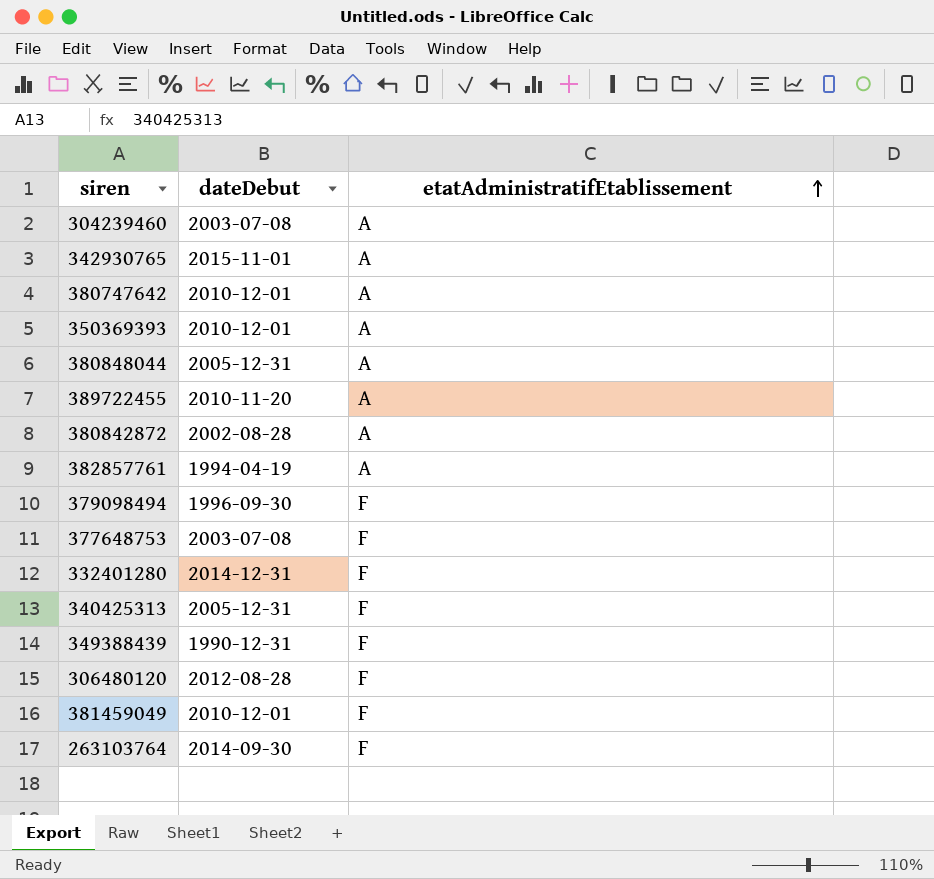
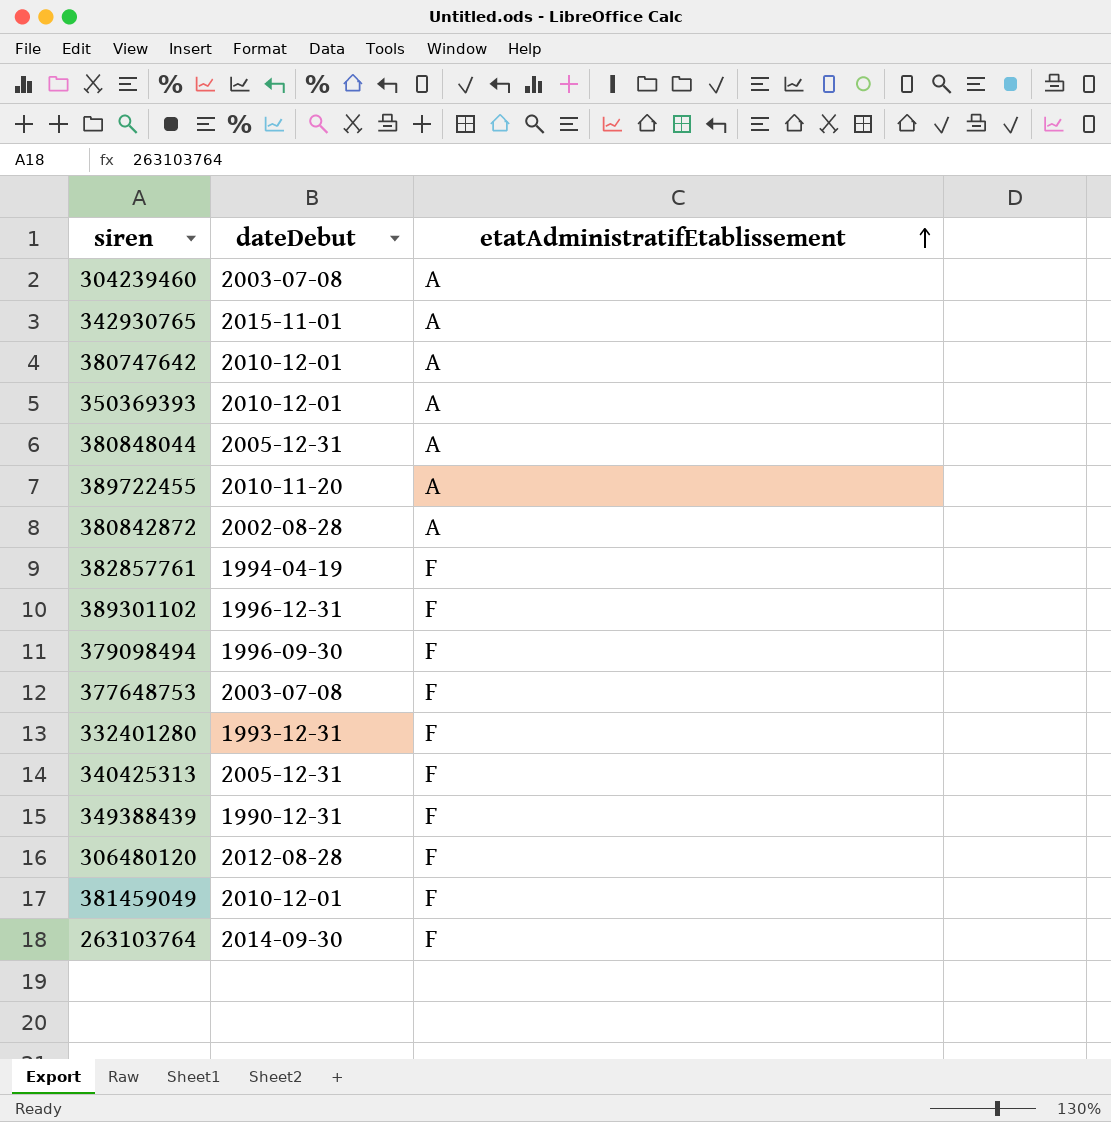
382857761 | etatAdministratifEtablissement: A -> F
row 389301102: none -> 1996-12-31 | F
332401280 | dateDebut: 2014-12-31 -> 1993-12-31

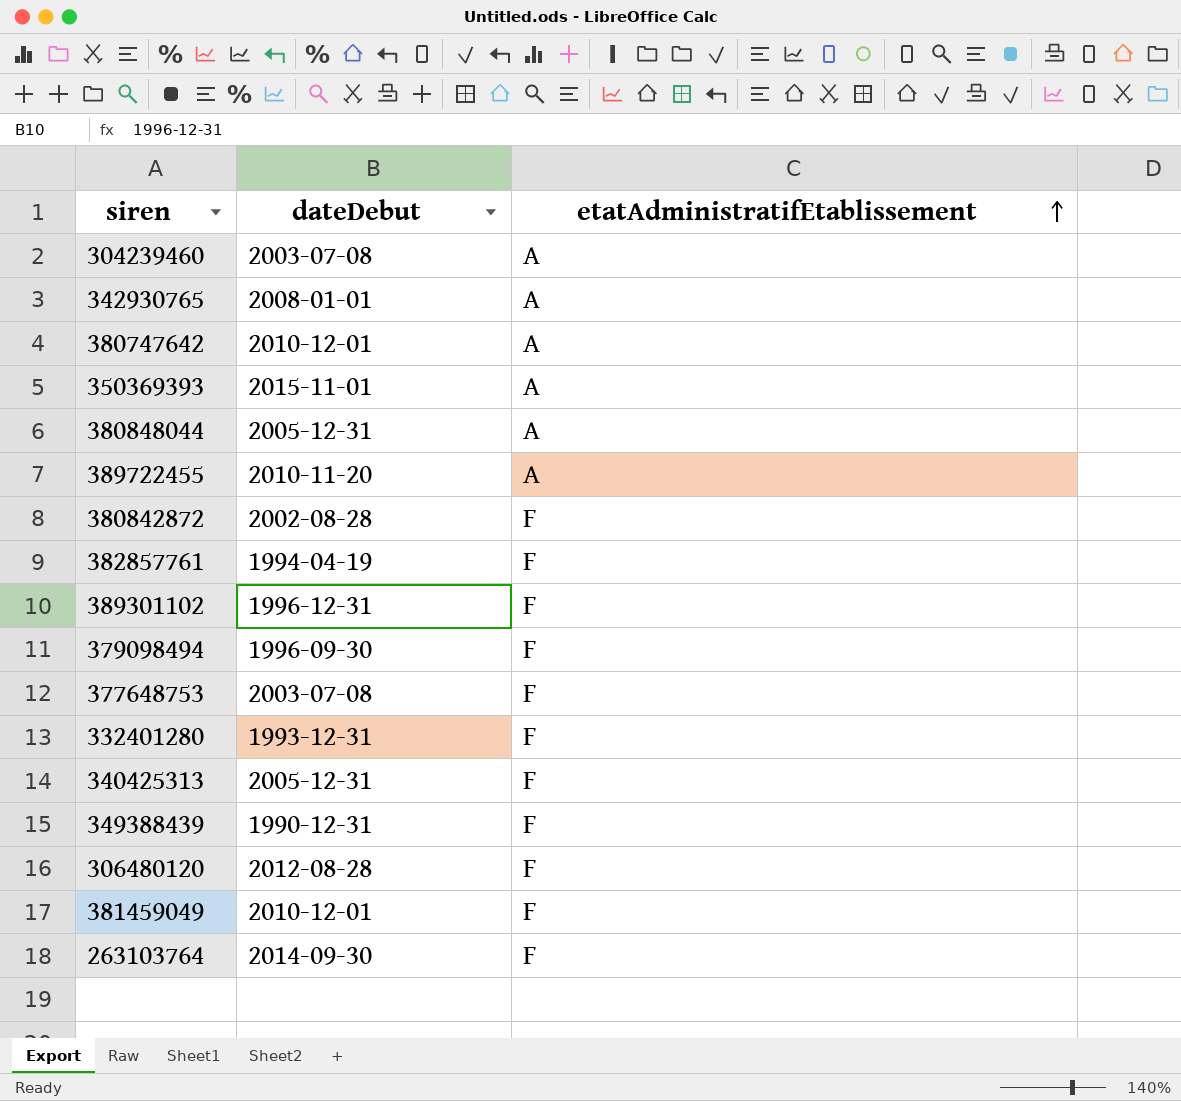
342930765 | dateDebut: 2015-11-01 -> 2008-01-01
350369393 | dateDebut: 2010-12-01 -> 2015-11-01
380842872 | etatAdministratifEtablissement: A -> F

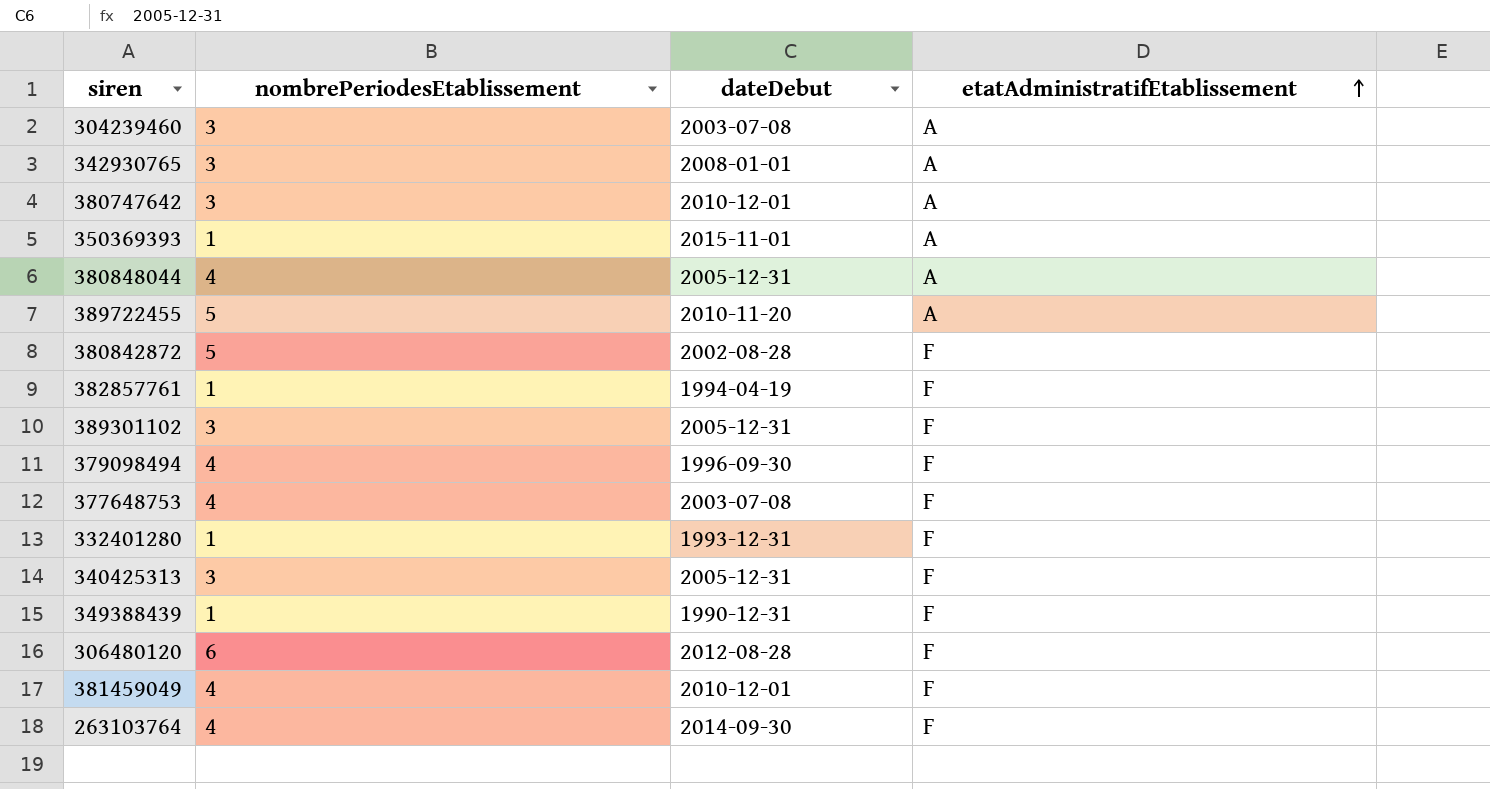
column nombrePeriodesEtablissement | position: none -> 2
389301102 | dateDebut: 1996-12-31 -> 2005-12-31

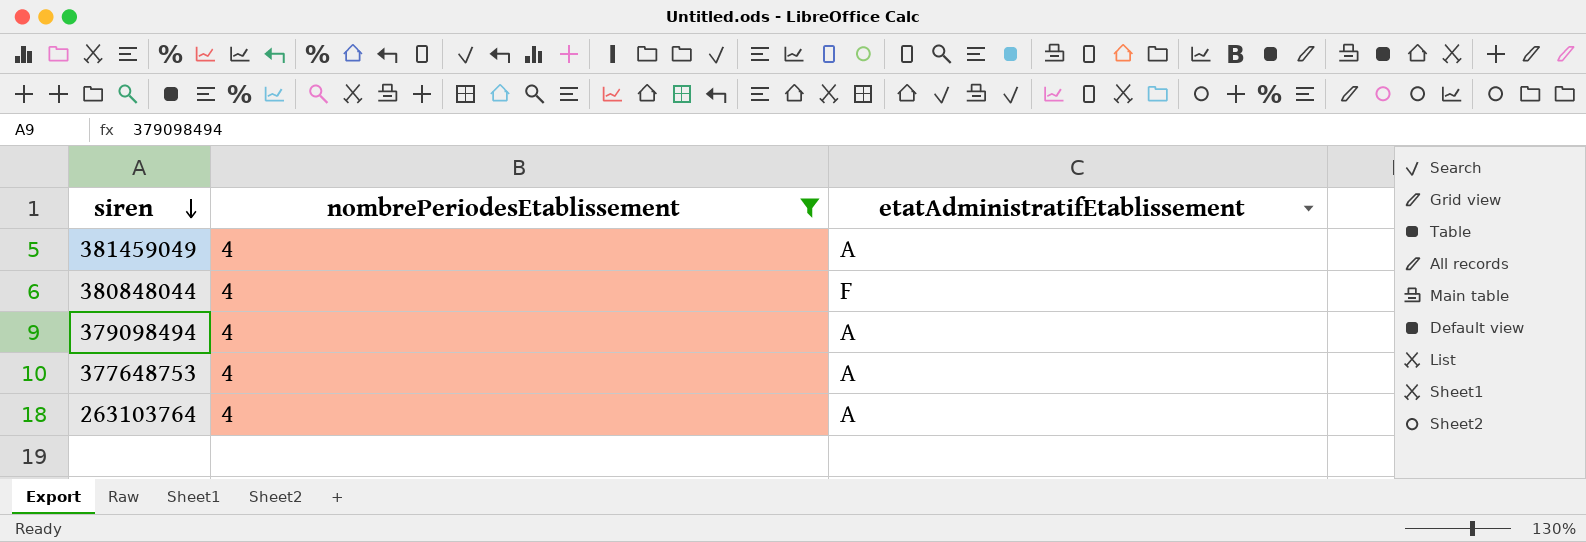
filter: none -> nombrePeriodesEtablissement = 4
row order: etatAdministratifEtablissement ascending -> siren descending
column dateDebut | position: 3 -> none
381459049 | etatAdministratifEtablissement: F -> A
380848044 | etatAdministratifEtablissement: A -> F
379098494 | etatAdministratifEtablissement: F -> A
377648753 | etatAdministratifEtablissement: F -> A
263103764 | etatAdministratifEtablissement: F -> A

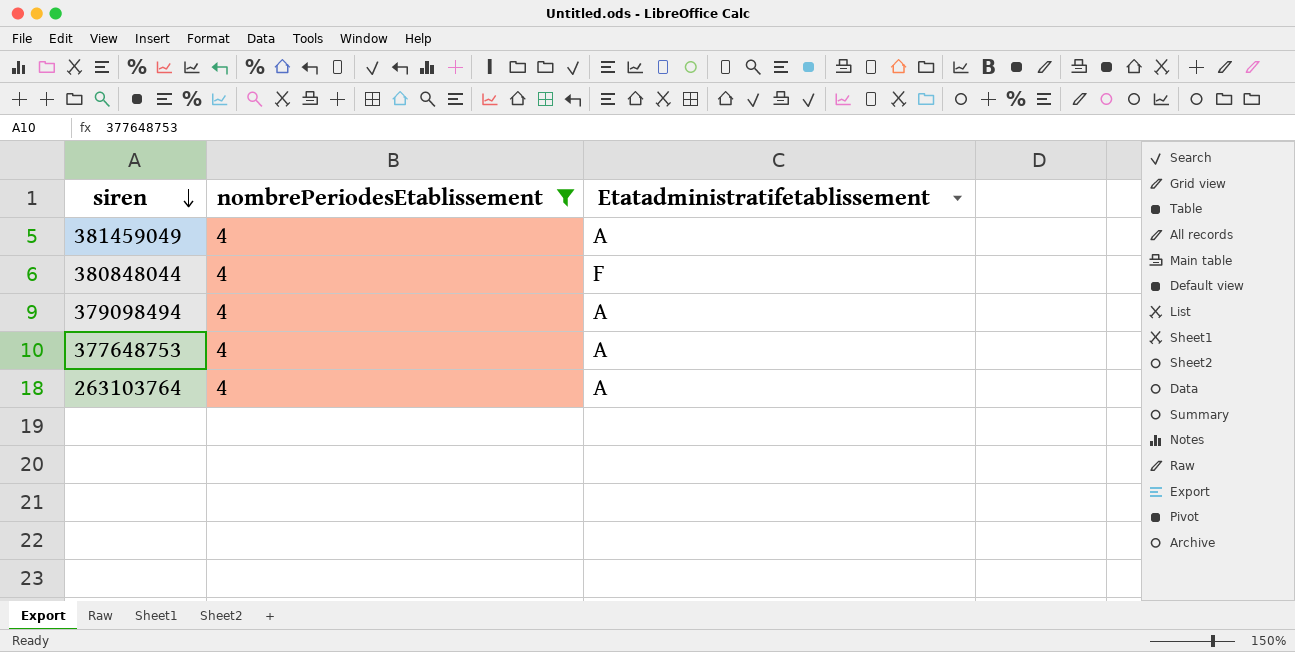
column name: etatAdministratifEtablissement -> Etatadministratifetablissement

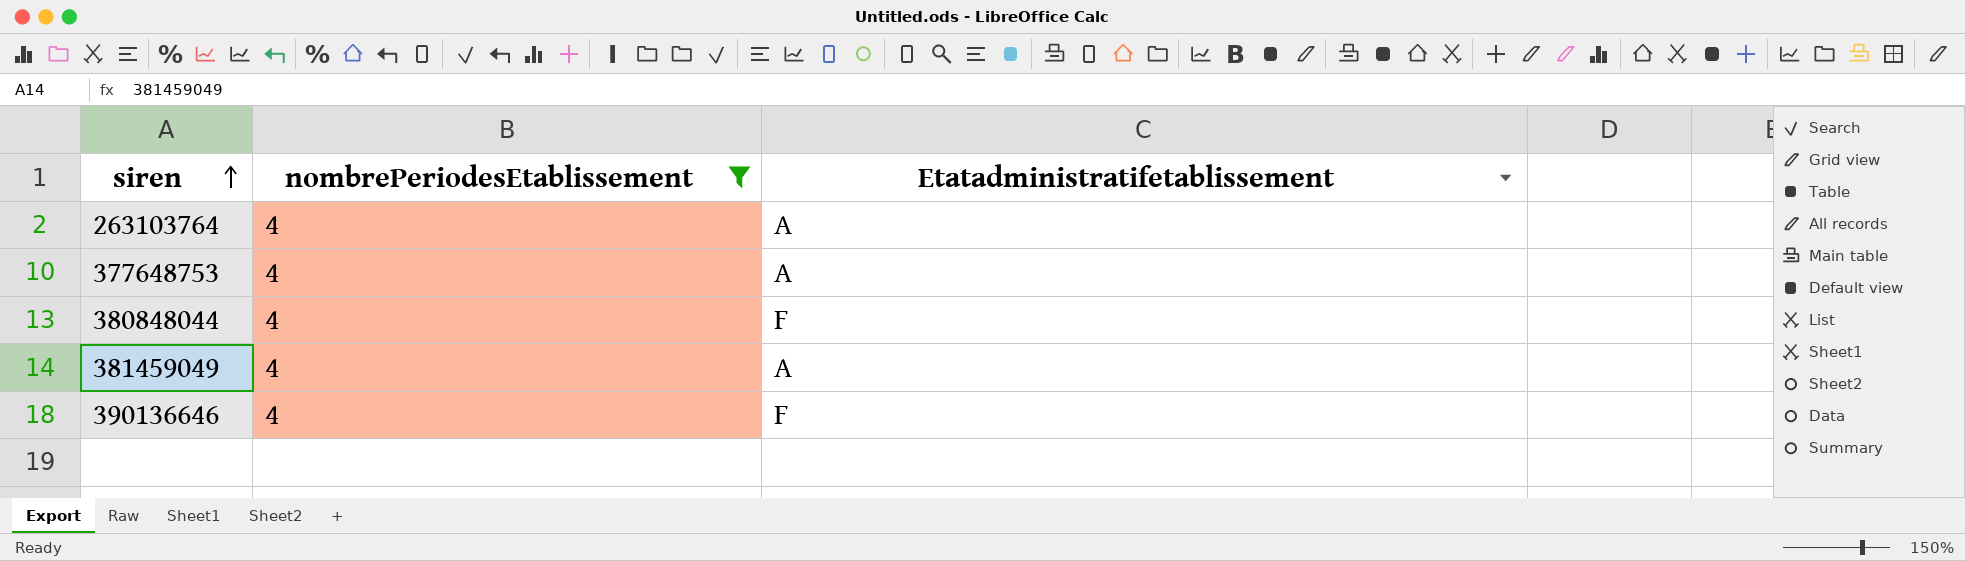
row order: siren descending -> siren ascending
row 379098494: 4 | A -> none
row 390136646: none -> 4 | F

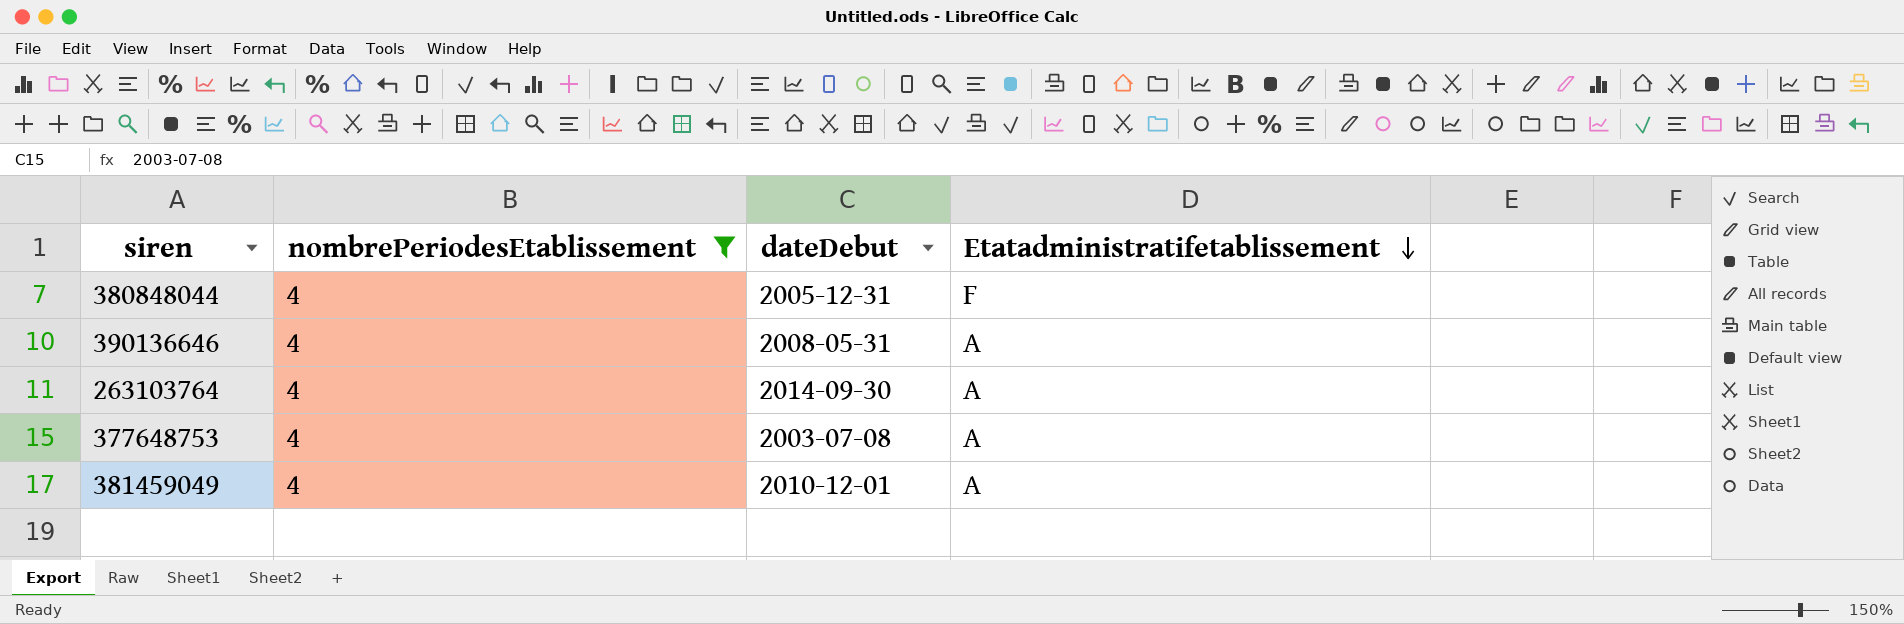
row order: siren ascending -> Etatadministratifetablissement descending
column dateDebut | position: none -> 3
390136646 | Etatadministratifetablissement: F -> A

